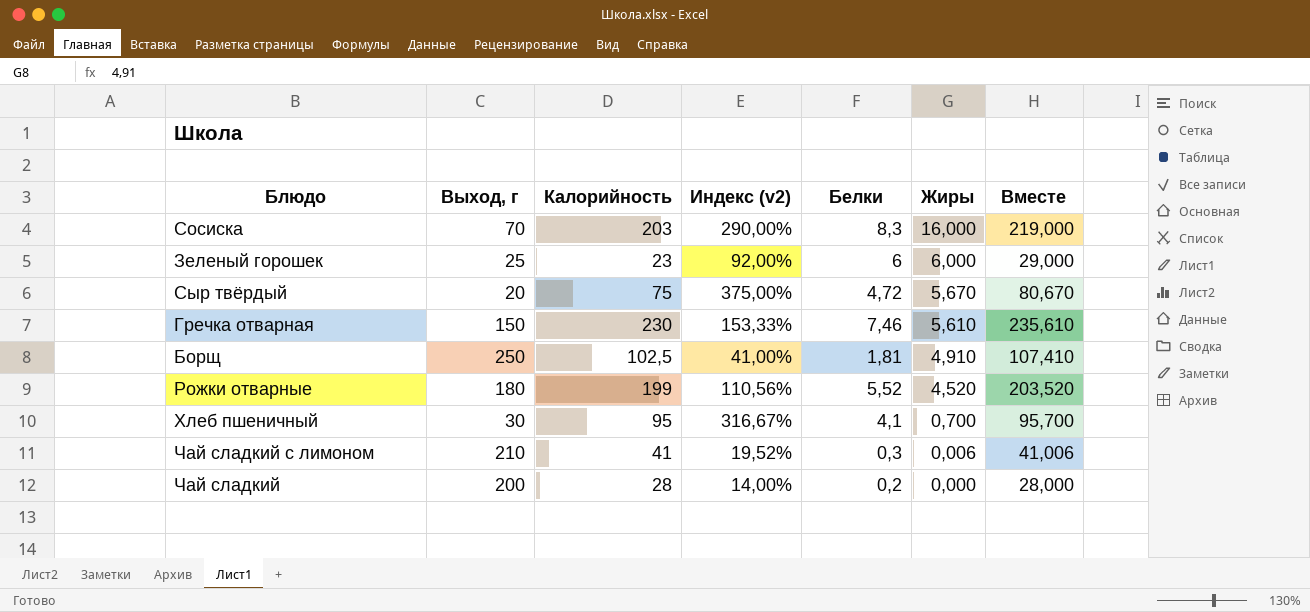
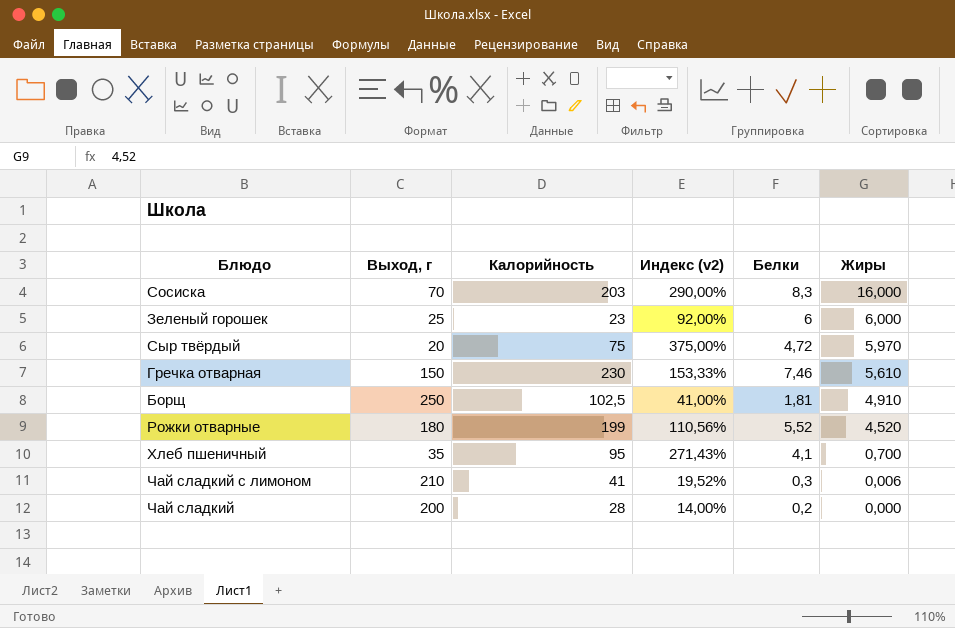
column Вместе | formula: [Калорийность] + [Жиры] -> none
Сыр твёрдый | Жиры: 5,670 -> 5,970
Хлеб пшеничный | Выход, г: 30 -> 35
Хлеб пшеничный | Индекс (v2): 316,67% -> 271,43%

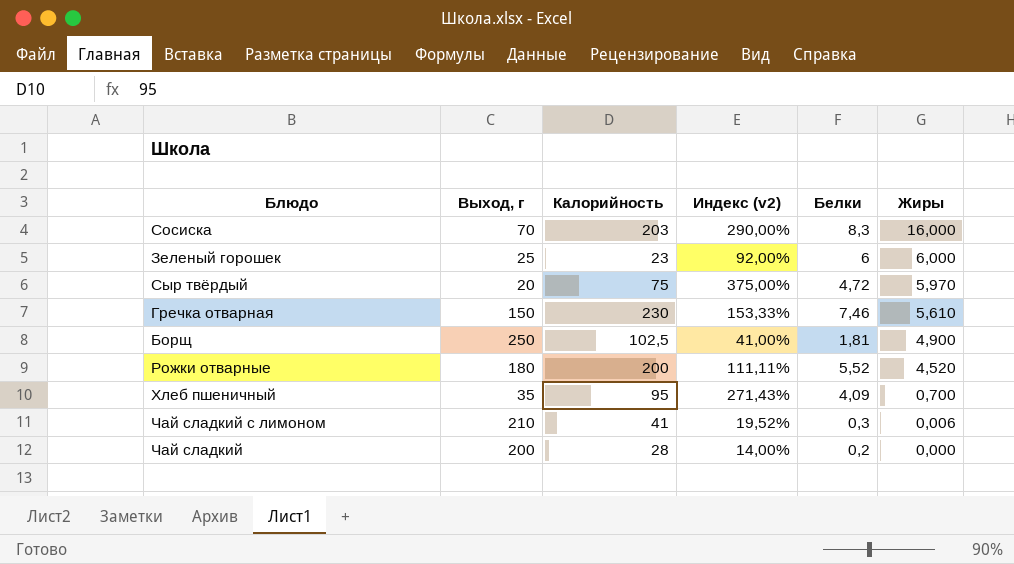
Борщ | Жиры: 4,910 -> 4,900
Рожки отварные | Калорийность: 199 -> 200
Рожки отварные | Индекс (v2): 110,56% -> 111,11%
Хлеб пшеничный | Белки: 4,1 -> 4,09

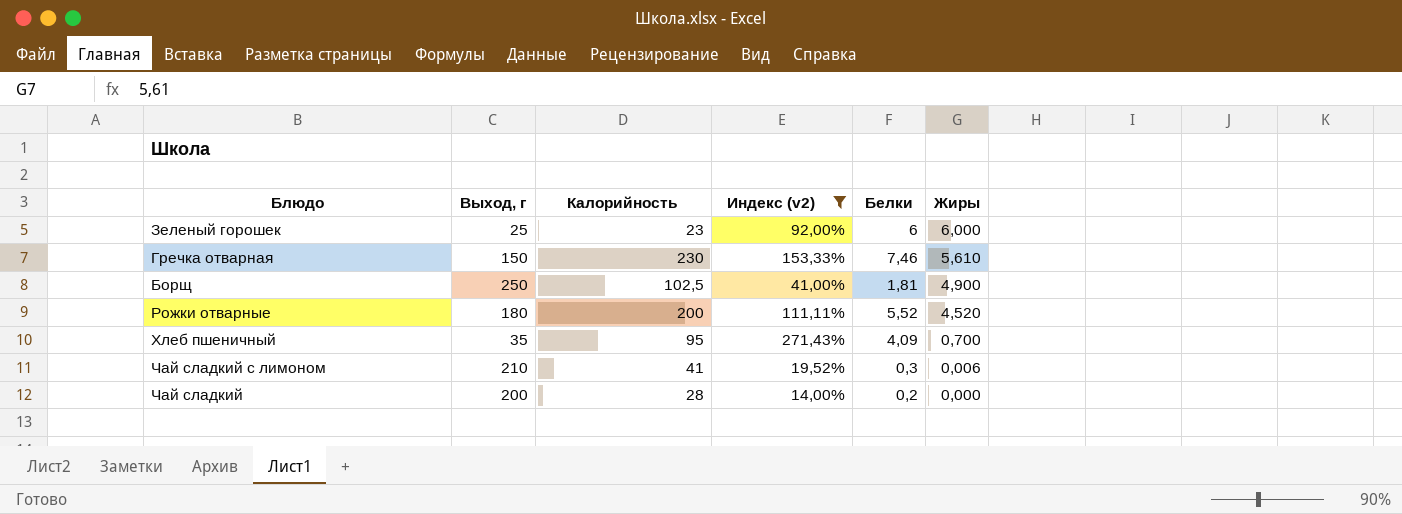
filter: none -> Индекс (v2) <= 271,43%

